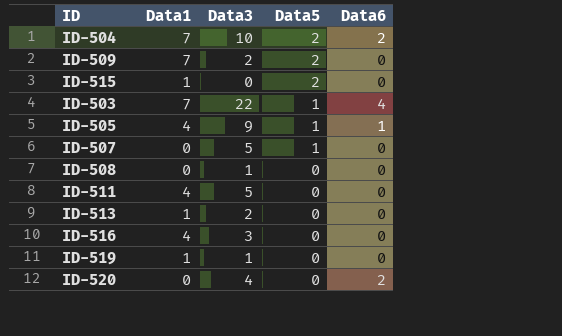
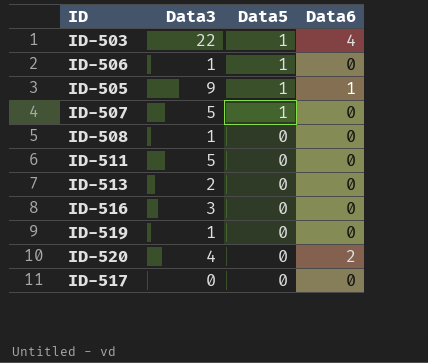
column Data1 | position: 2 -> none
row ID-504: 7 | 10 | 2 | 2 -> none
row ID-509: 7 | 2 | 2 | 0 -> none
row ID-515: 1 | 0 | 2 | 0 -> none
row ID-506: none -> 1 | 1 | 0
row ID-517: none -> 0 | 0 | 0

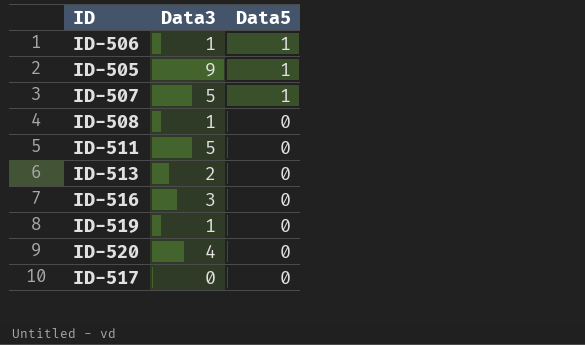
column Data6 | position: 4 -> none
row ID-503: 22 | 1 | 4 -> none

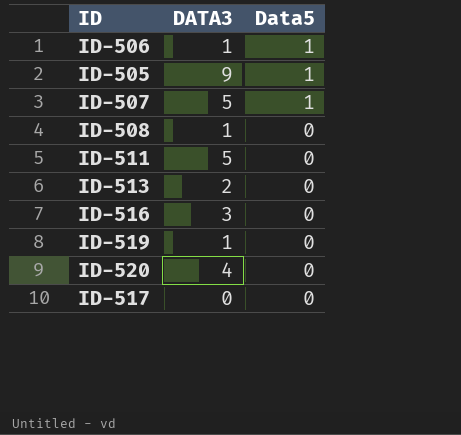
column name: Data3 -> DATA3

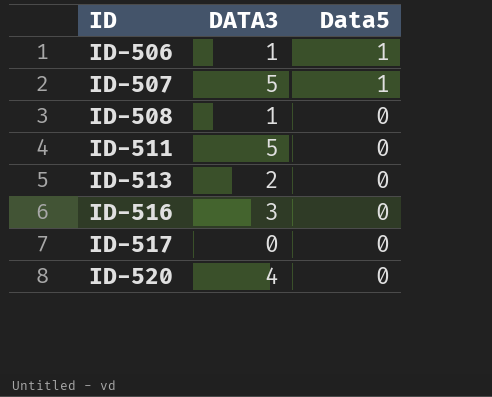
row order: Data5 descending -> ID ascending
row ID-505: 9 | 1 -> none
row ID-519: 1 | 0 -> none

